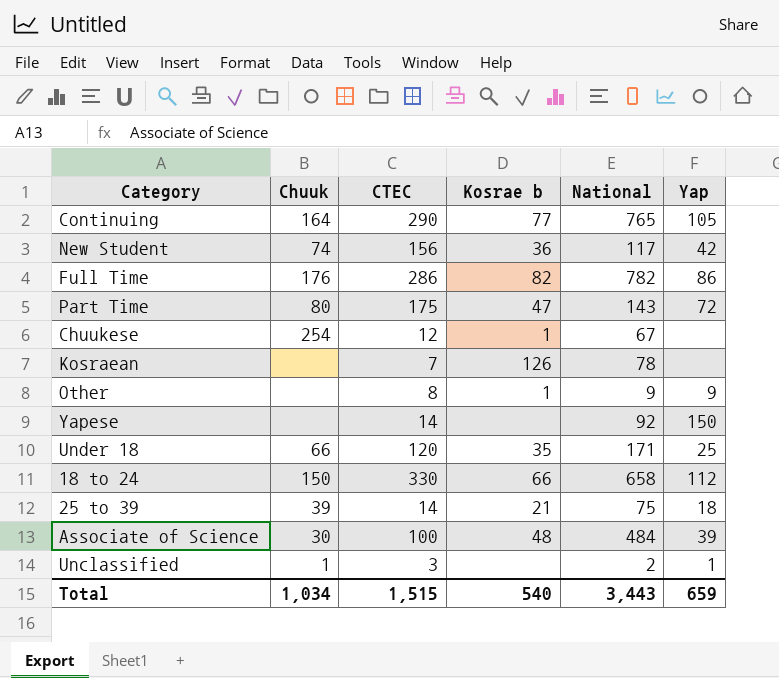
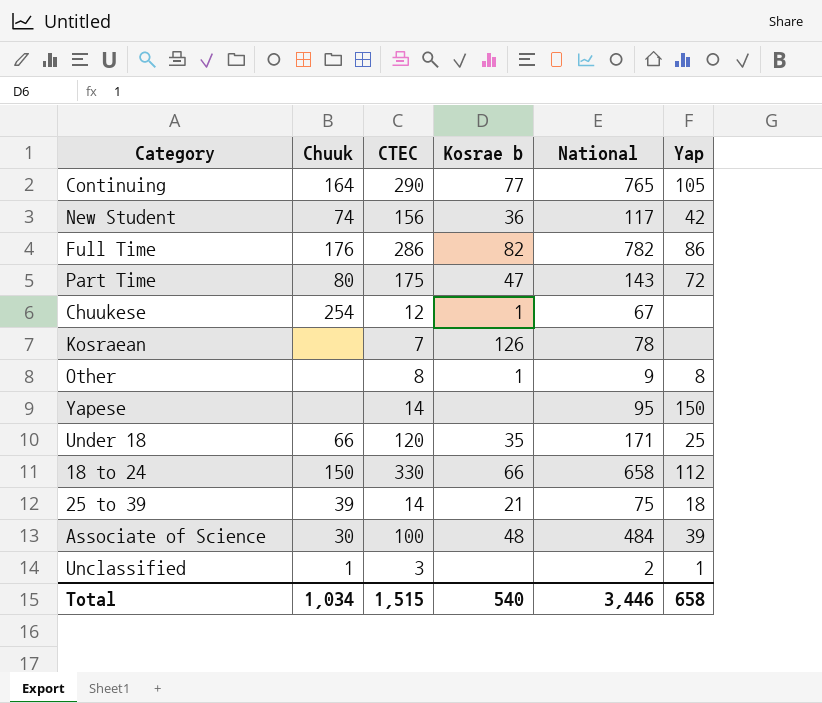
Other | Yap: 9 -> 8
Yapese | National: 92 -> 95
Total | National: 3,443 -> 3,446
Total | Yap: 659 -> 658

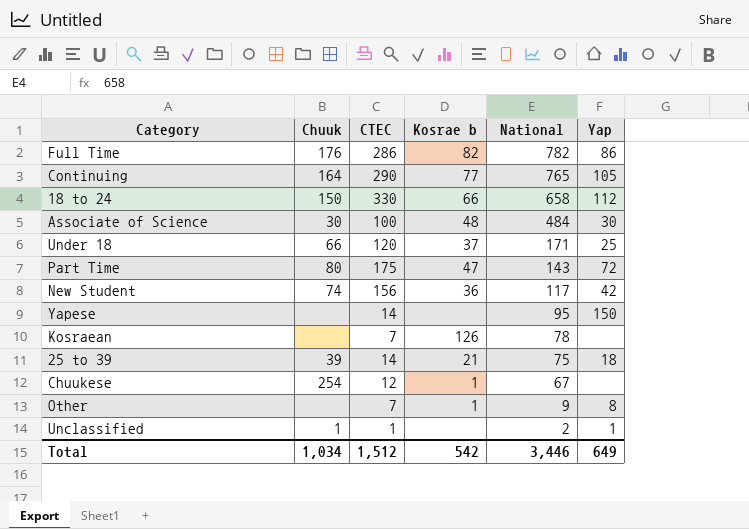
row order: none -> National descending
Associate of Science | Yap: 39 -> 30
Under 18 | Kosrae b: 35 -> 37
Other | CTEC: 8 -> 7
Unclassified | CTEC: 3 -> 1
Total | CTEC: 1,515 -> 1,512
Total | Kosrae b: 540 -> 542
Total | Yap: 658 -> 649

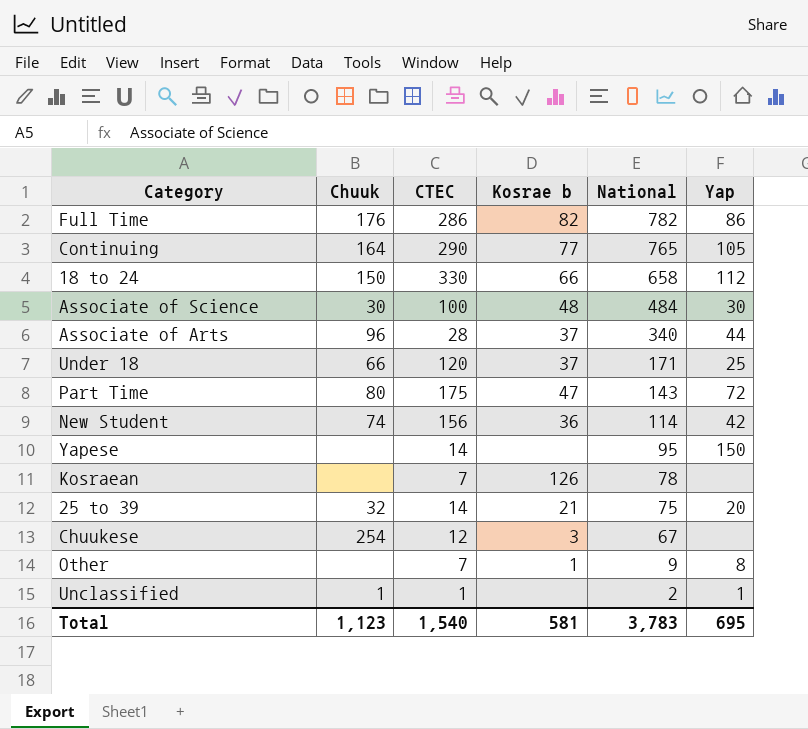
row Associate of Arts: none -> 96 | 28 | 37 | 340 | 44
New Student | National: 117 -> 114
25 to 39 | Chuuk: 39 -> 32
25 to 39 | Yap: 18 -> 20
Chuukese | Kosrae b: 1 -> 3
Total | Chuuk: 1,034 -> 1,123
Total | CTEC: 1,512 -> 1,540
Total | Kosrae b: 542 -> 581
Total | National: 3,446 -> 3,783
Total | Yap: 649 -> 695

